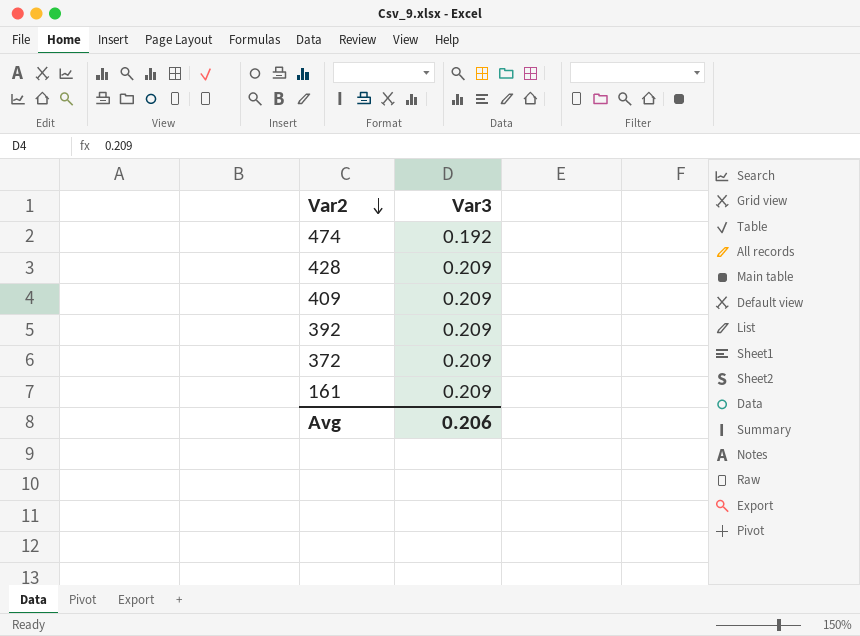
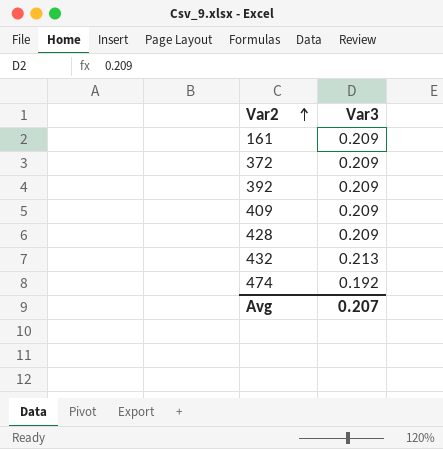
row order: Var2 descending -> Var2 ascending
row 432: none -> 0.213
Avg | Var3: 0.206 -> 0.207

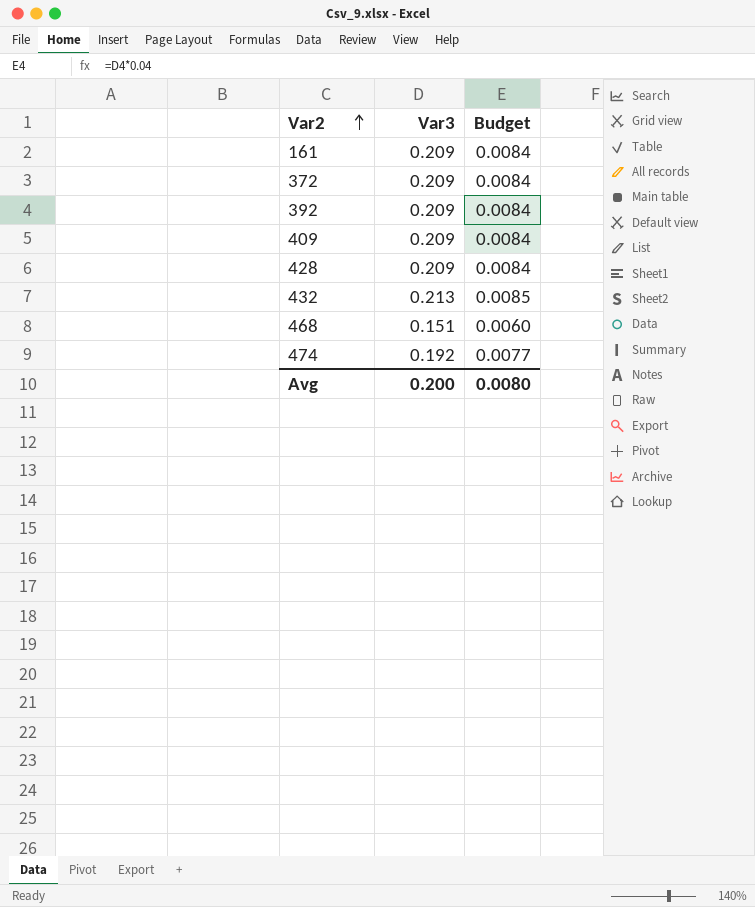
column Budget | formula: none -> [Var3] * 0.04
row 468: none -> 0.151 | 0.0060
Avg | Var3: 0.207 -> 0.200

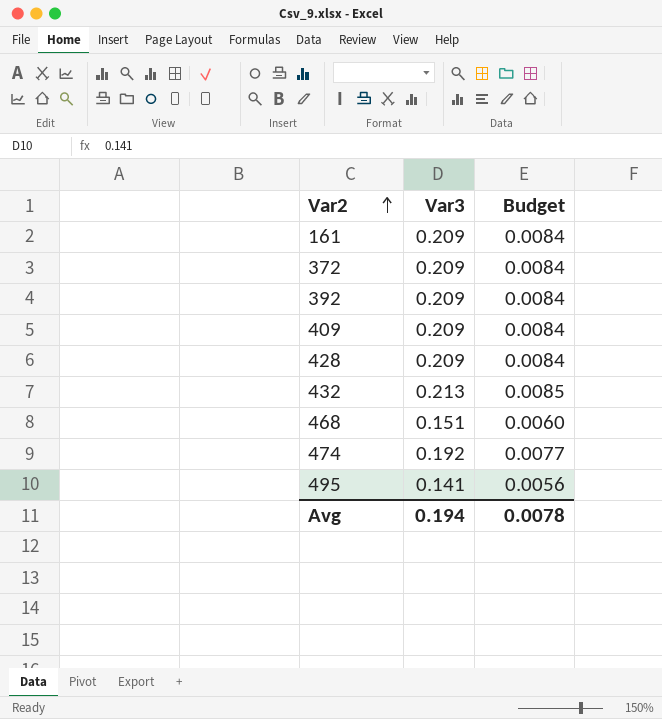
row 495: none -> 0.141 | 0.0056
Avg | Var3: 0.200 -> 0.194
Avg | Budget: 0.0080 -> 0.0078

